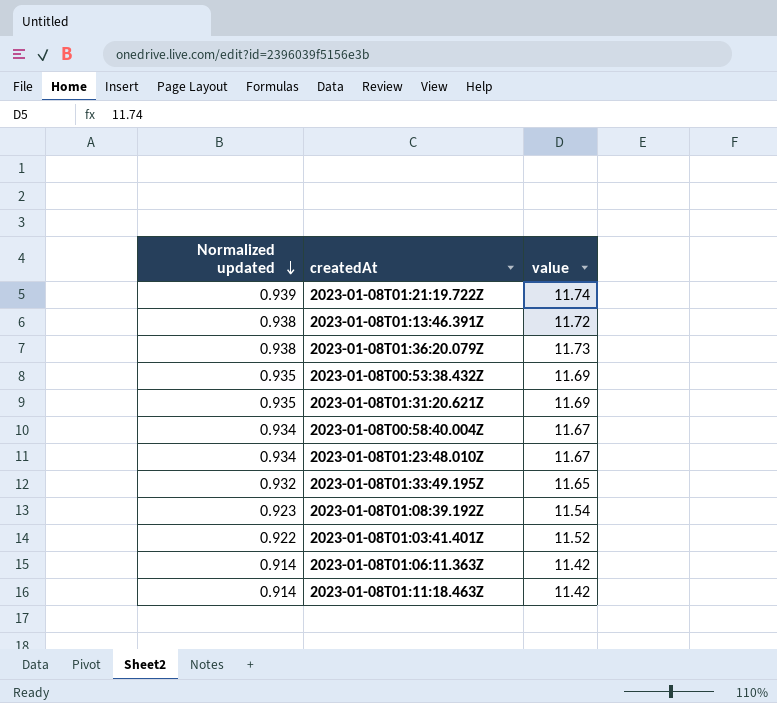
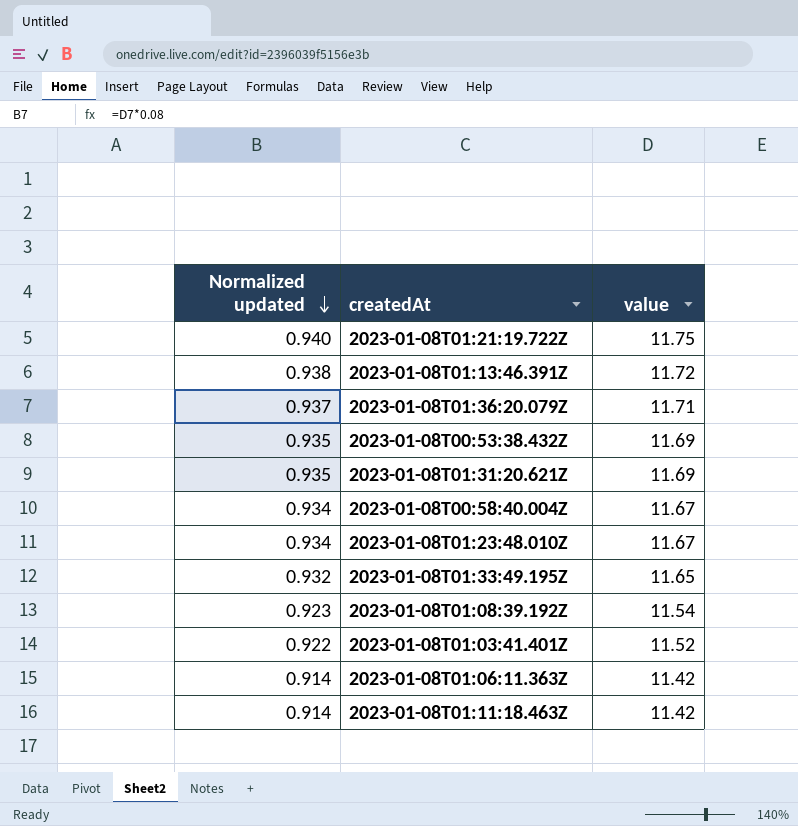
2023-01-08T01:21:19.722Z | Normalized updated: 0.939 -> 0.940
2023-01-08T01:21:19.722Z | value: 11.74 -> 11.75
2023-01-08T01:36:20.079Z | Normalized updated: 0.938 -> 0.937
2023-01-08T01:36:20.079Z | value: 11.73 -> 11.71

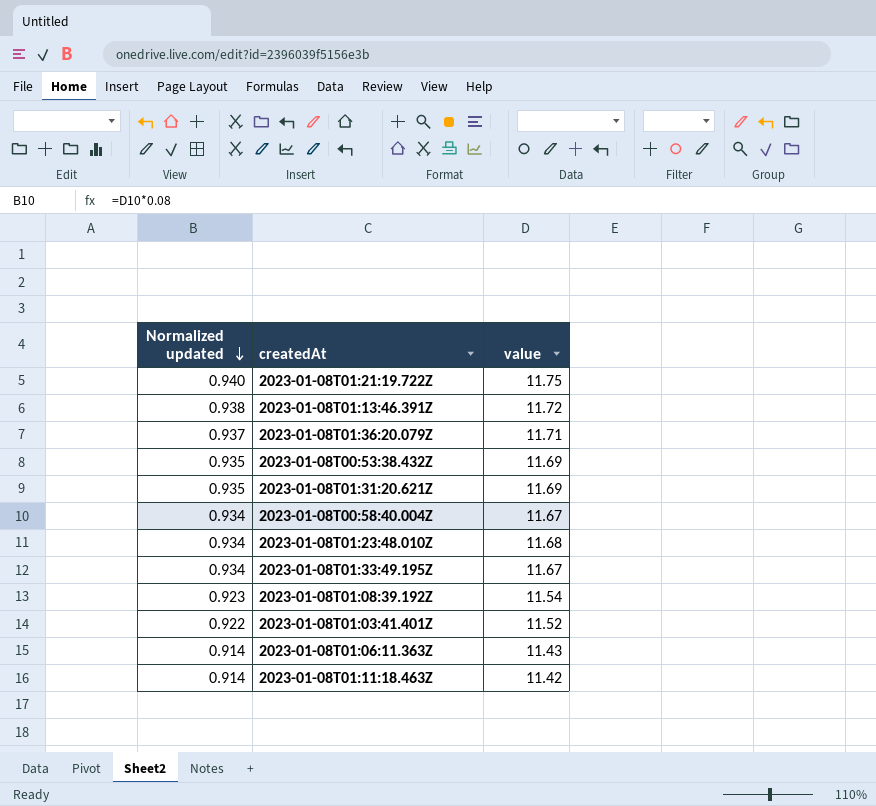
2023-01-08T01:23:48.010Z | value: 11.67 -> 11.68
2023-01-08T01:33:49.195Z | Normalized updated: 0.932 -> 0.934
2023-01-08T01:33:49.195Z | value: 11.65 -> 11.67
2023-01-08T01:06:11.363Z | value: 11.42 -> 11.43

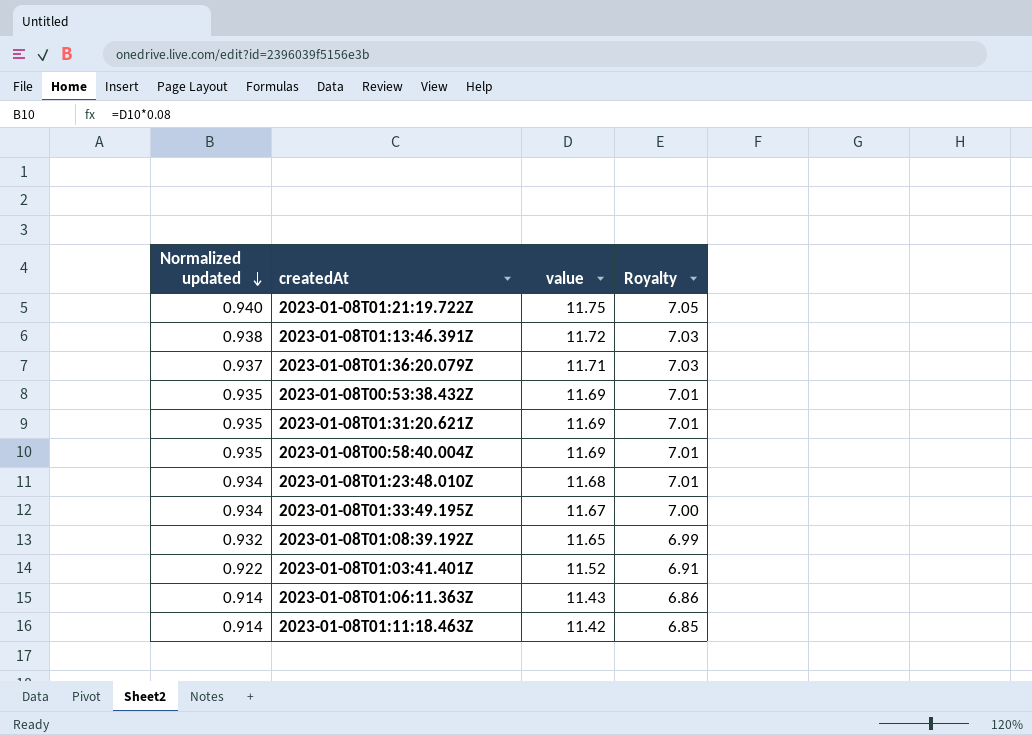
column Royalty | formula: none -> [value] * 0.6
2023-01-08T00:58:40.004Z | Normalized updated: 0.934 -> 0.935
2023-01-08T00:58:40.004Z | value: 11.67 -> 11.69
2023-01-08T01:08:39.192Z | Normalized updated: 0.923 -> 0.932
2023-01-08T01:08:39.192Z | value: 11.54 -> 11.65

